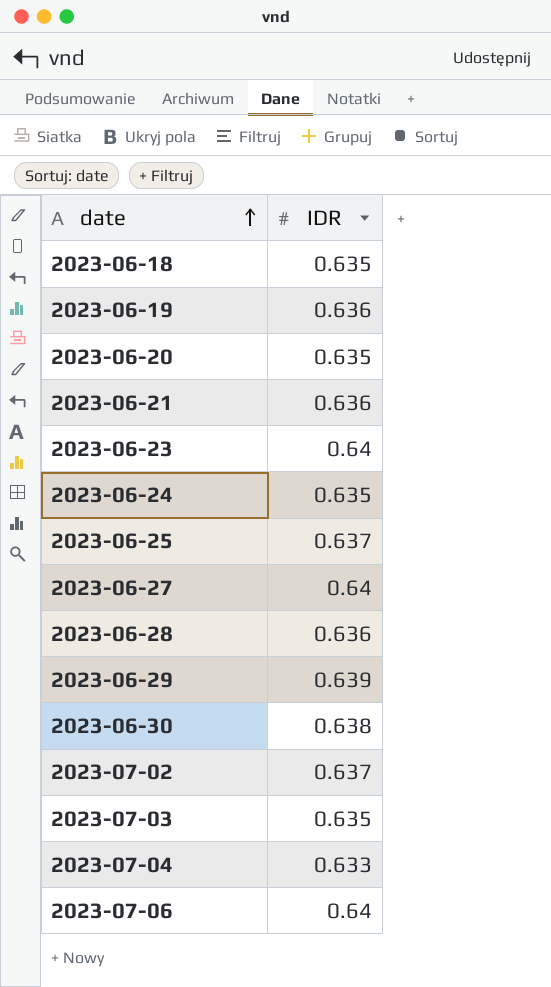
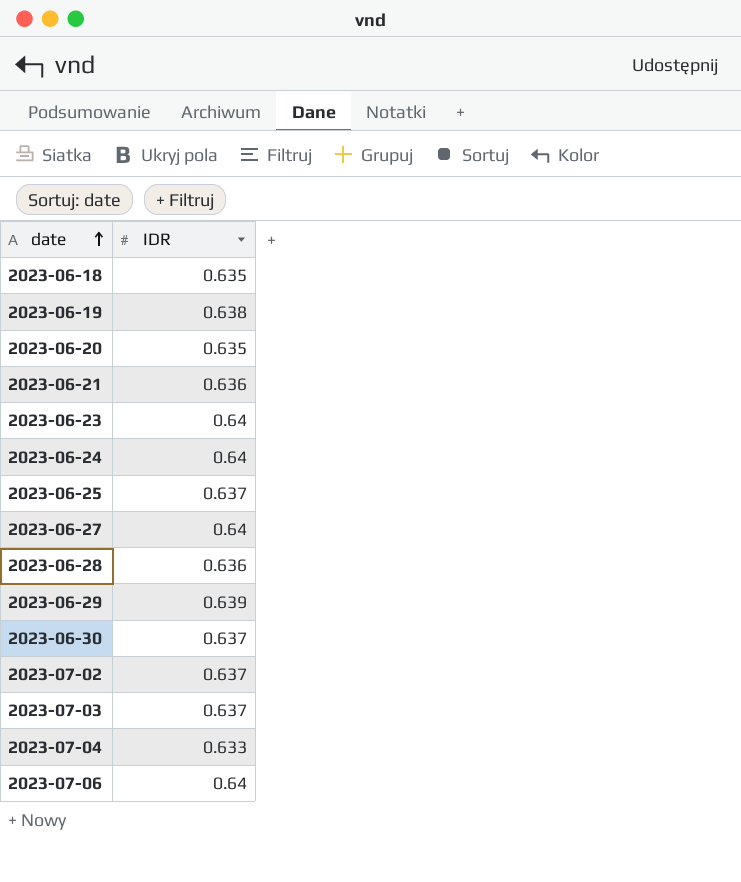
2023-06-19 | IDR: 0.636 -> 0.638
2023-06-24 | IDR: 0.635 -> 0.64
2023-06-30 | IDR: 0.638 -> 0.637
2023-07-03 | IDR: 0.635 -> 0.637

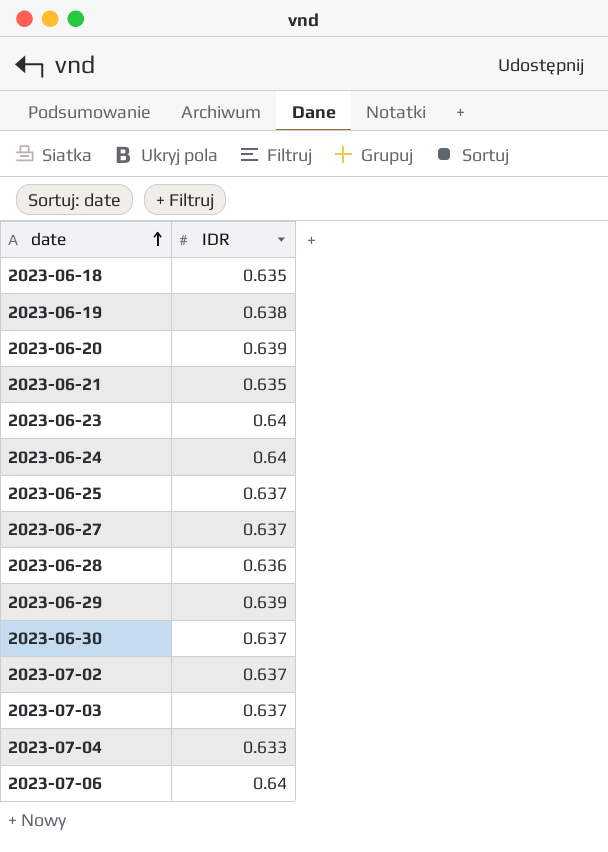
2023-06-20 | IDR: 0.635 -> 0.639
2023-06-21 | IDR: 0.636 -> 0.635
2023-06-27 | IDR: 0.64 -> 0.637

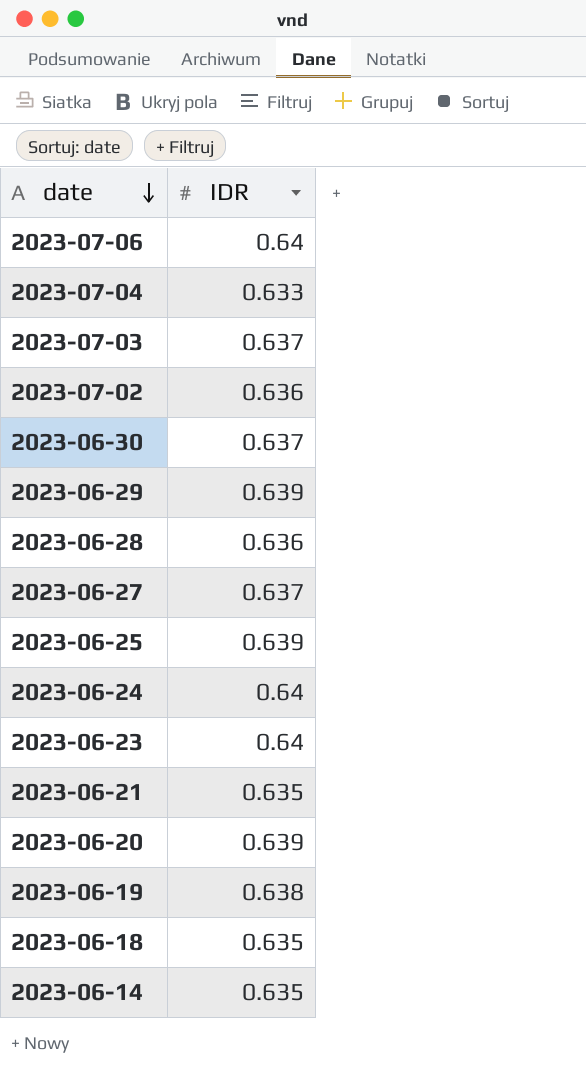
row order: date ascending -> date descending
2023-07-02 | IDR: 0.637 -> 0.636
2023-06-25 | IDR: 0.637 -> 0.639
row 2023-06-14: none -> 0.635

